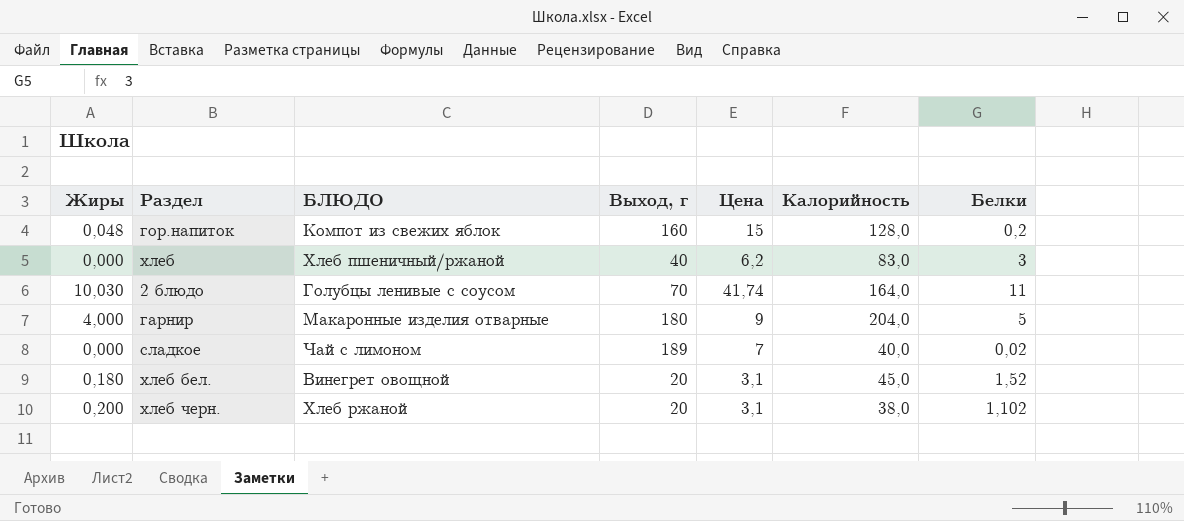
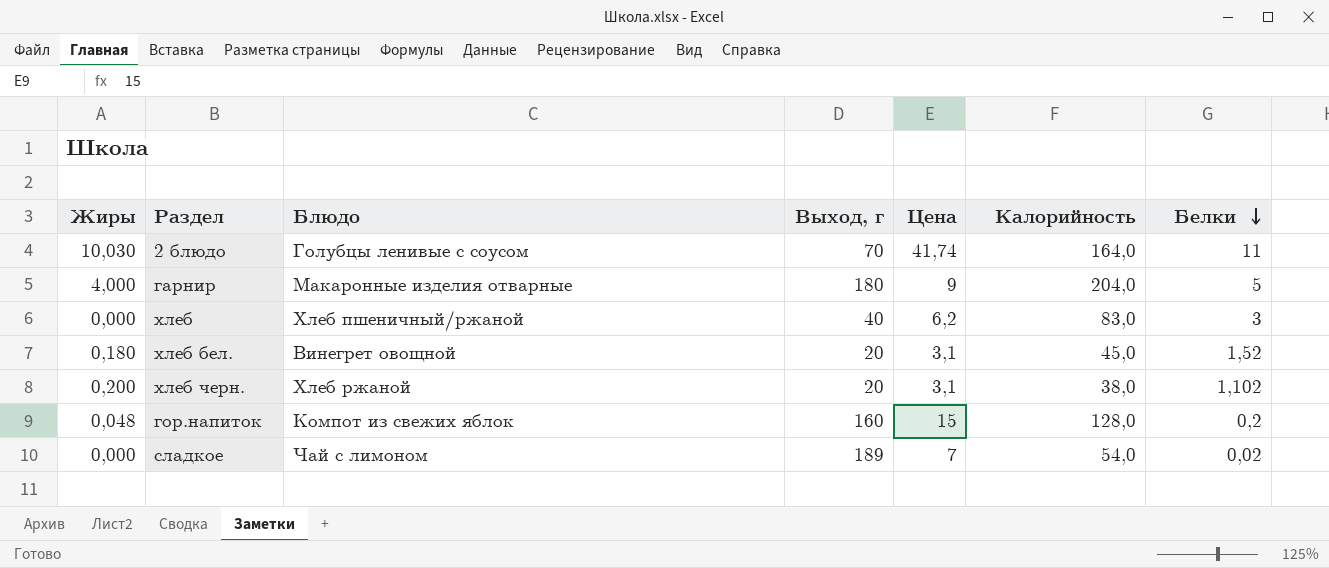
row order: none -> Белки descending
column name: БЛЮДО -> Блюдо
сладкое | Калорийность: 40,0 -> 54,0

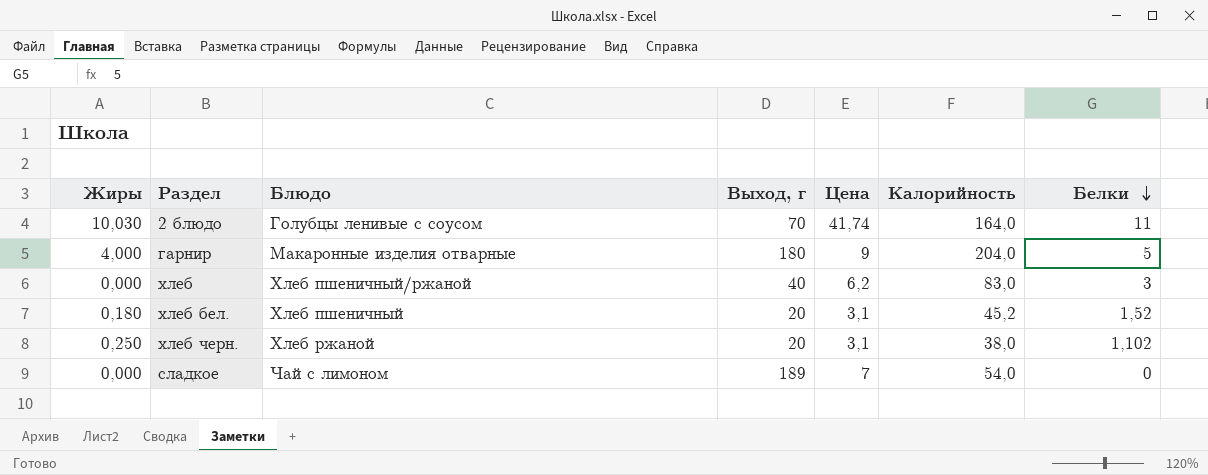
row гор.напиток: 0,048 | Компот из свежих яблок | 160 | 15 | 128,0 | 0,2 -> none
хлеб бел. | Блюдо: Винегрет овощной -> Хлеб пшеничный
хлеб бел. | Калорийность: 45,0 -> 45,2
хлеб черн. | Жиры: 0,200 -> 0,250
сладкое | Белки: 0,02 -> 0

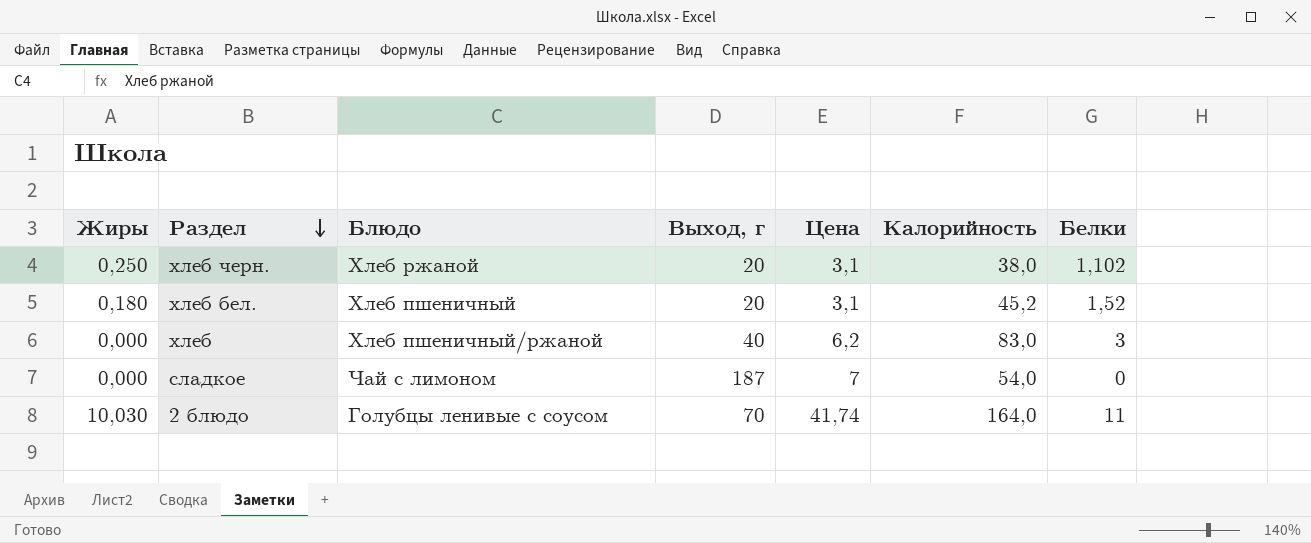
row order: Белки descending -> Раздел descending
row гарнир: 4,000 | Макаронные изделия отварные | 180 | 9 | 204,0 | 5 -> none
сладкое | Выход, г: 189 -> 187

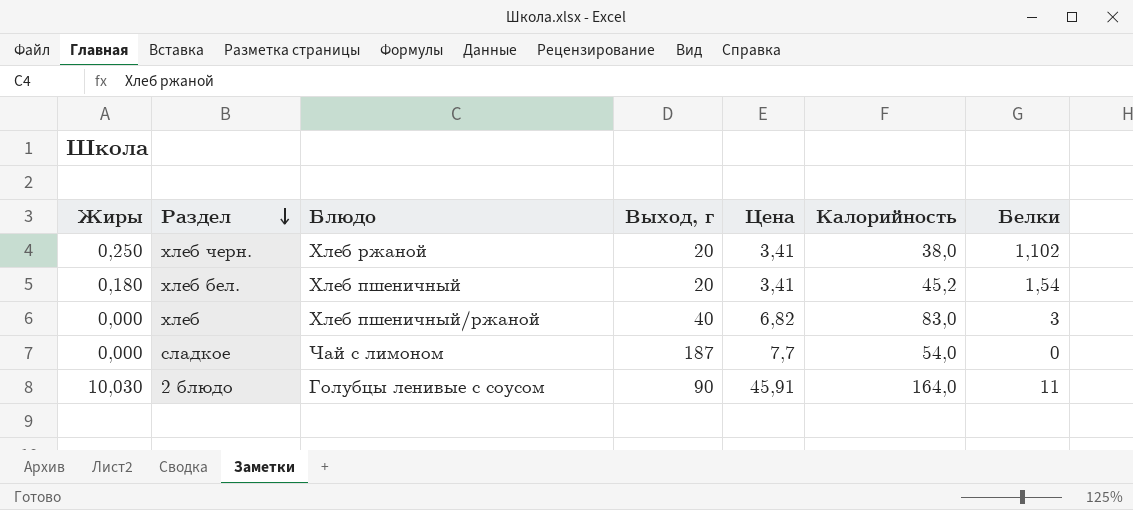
хлеб черн. | Цена: 3,1 -> 3,41
хлеб бел. | Цена: 3,1 -> 3,41
хлеб бел. | Белки: 1,52 -> 1,54
хлеб | Цена: 6,2 -> 6,82
сладкое | Цена: 7 -> 7,7
2 блюдо | Выход, г: 70 -> 90
2 блюдо | Цена: 41,74 -> 45,91

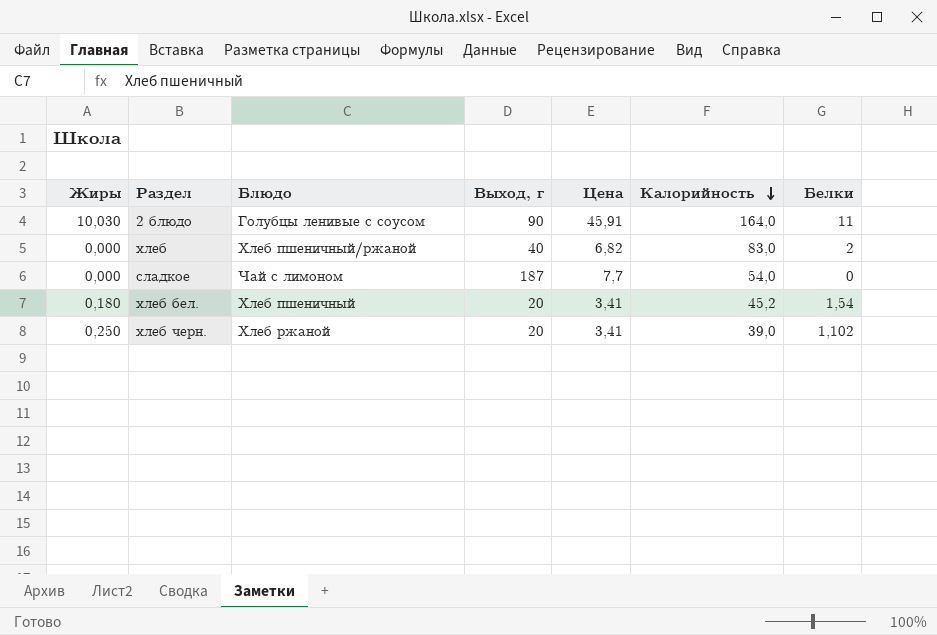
row order: Раздел descending -> Калорийность descending
хлеб | Белки: 3 -> 2
хлеб черн. | Калорийность: 38,0 -> 39,0

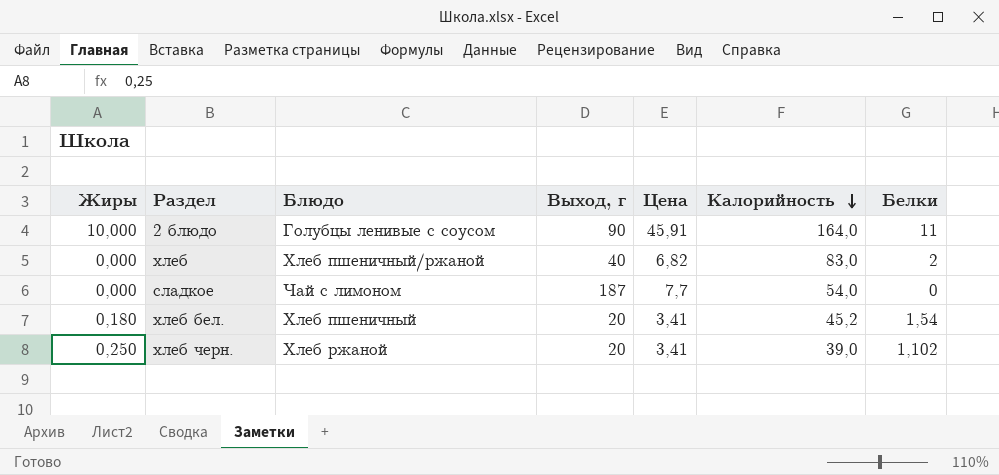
2 блюдо | Жиры: 10,030 -> 10,000

